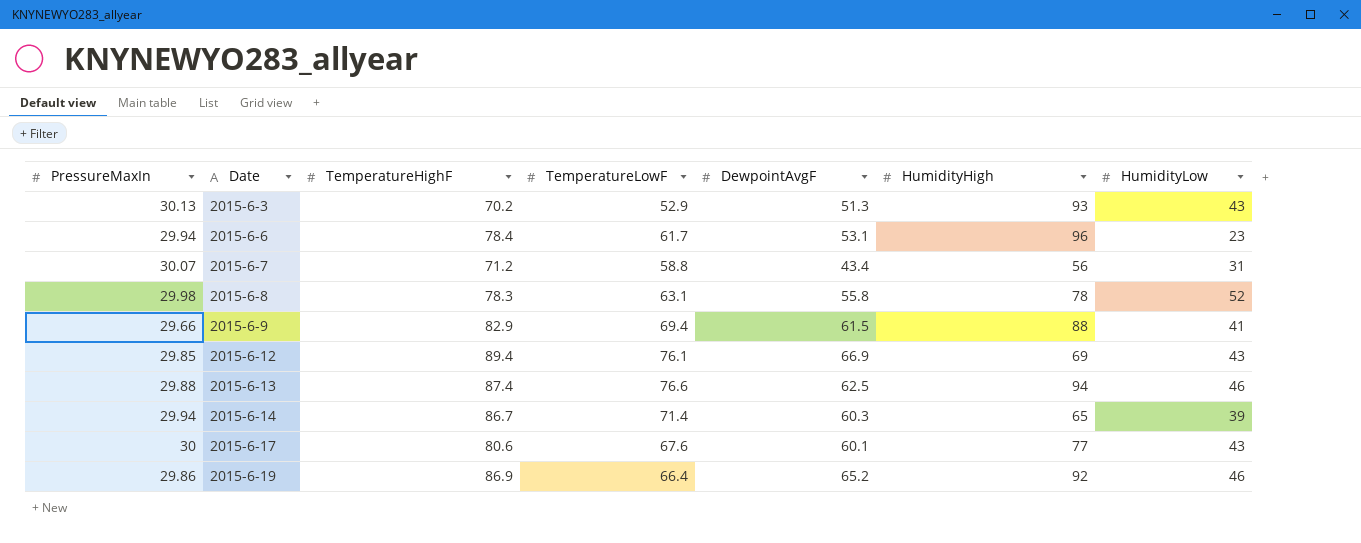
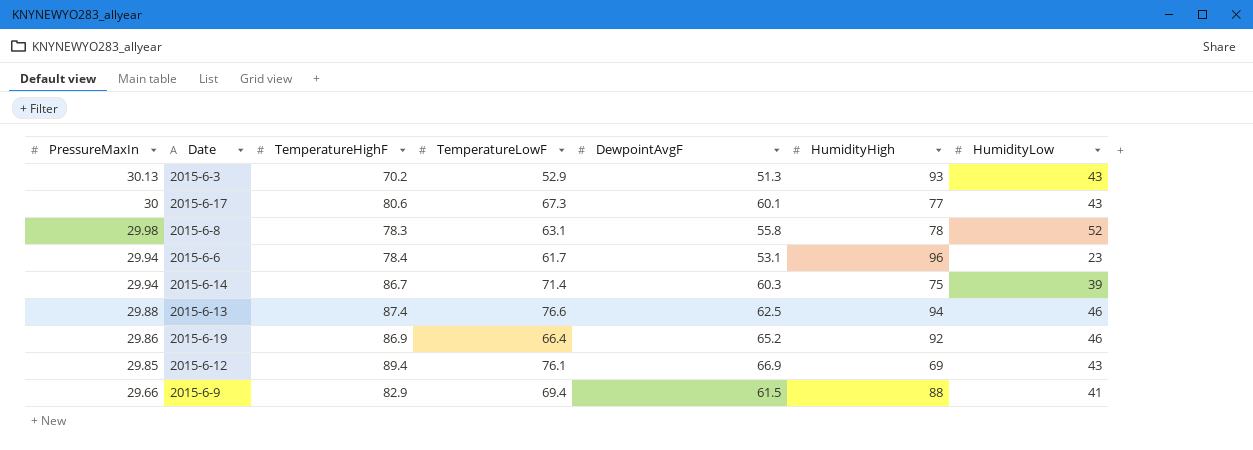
row order: Date ascending -> PressureMaxIn descending
row 2015-6-7: 30.07 | 71.2 | 58.8 | 43.4 | 56 | 31 -> none
2015-6-17 | TemperatureLowF: 67.6 -> 67.3
2015-6-14 | HumidityHigh: 65 -> 75

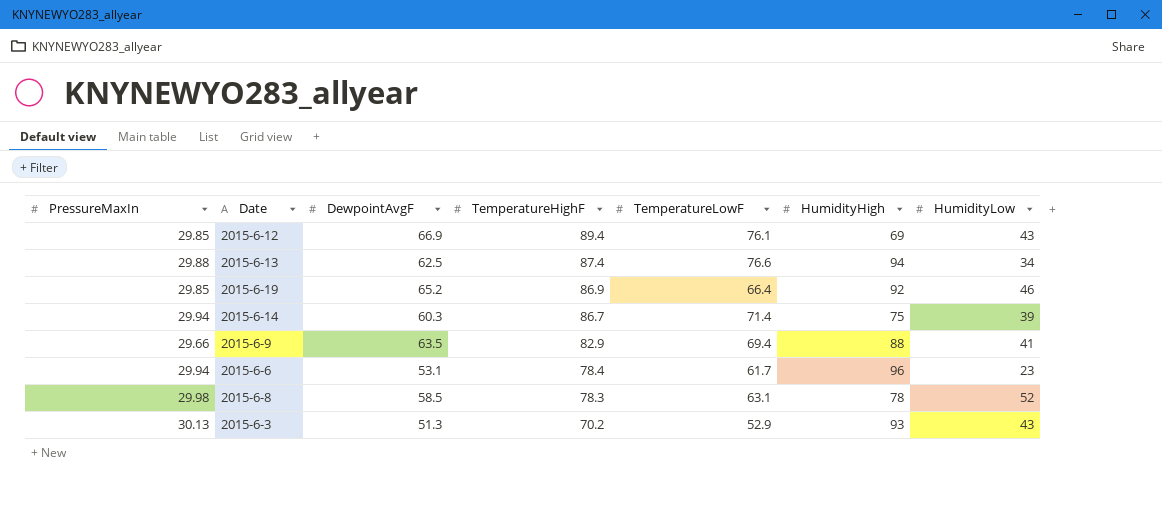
row order: PressureMaxIn descending -> TemperatureHighF descending
column DewpointAvgF | position: 5 -> 3
row 2015-6-17: 30 | 80.6 | 67.3 | 60.1 | 77 | 43 -> none
2015-6-13 | HumidityLow: 46 -> 34
2015-6-19 | PressureMaxIn: 29.86 -> 29.85
2015-6-9 | DewpointAvgF: 61.5 -> 63.5
2015-6-8 | DewpointAvgF: 55.8 -> 58.5

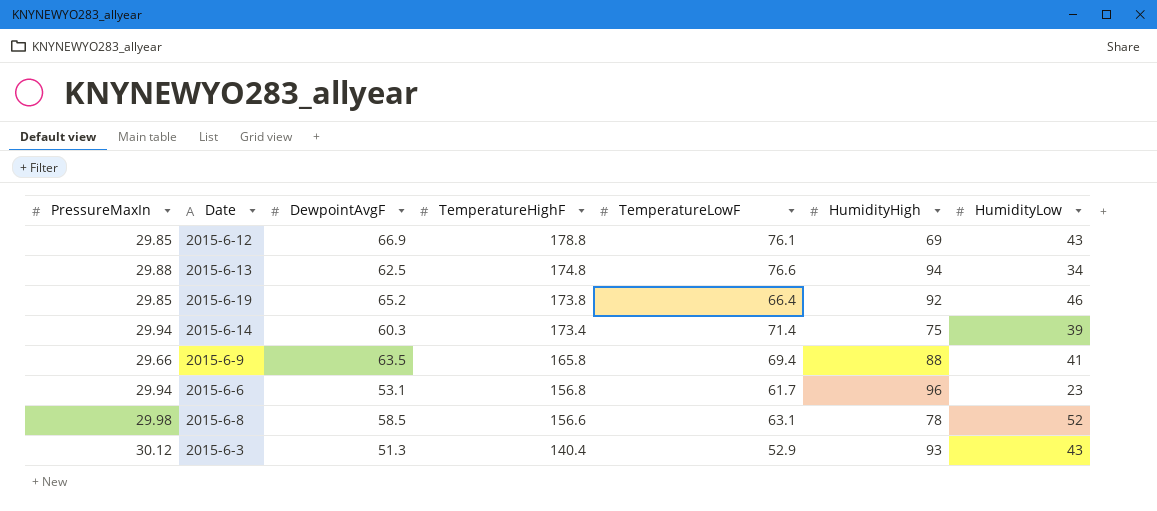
2015-6-12 | TemperatureHighF: 89.4 -> 178.8
2015-6-13 | TemperatureHighF: 87.4 -> 174.8
2015-6-19 | TemperatureHighF: 86.9 -> 173.8
2015-6-14 | TemperatureHighF: 86.7 -> 173.4
2015-6-9 | TemperatureHighF: 82.9 -> 165.8
2015-6-6 | TemperatureHighF: 78.4 -> 156.8
2015-6-8 | TemperatureHighF: 78.3 -> 156.6
2015-6-3 | PressureMaxIn: 30.13 -> 30.12
2015-6-3 | TemperatureHighF: 70.2 -> 140.4

